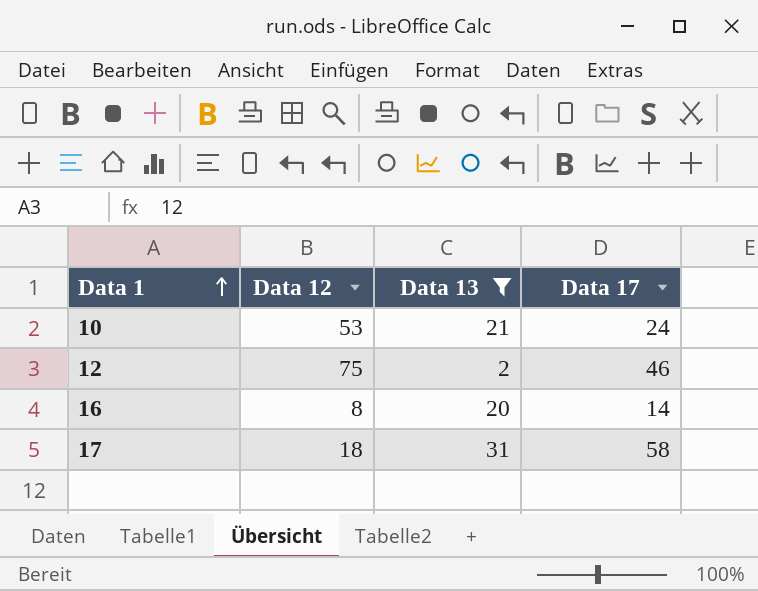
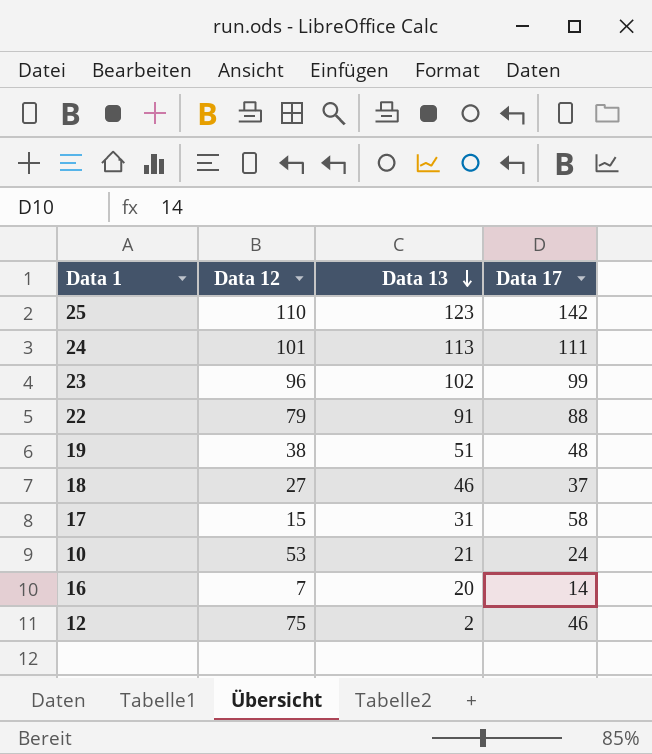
filter: Data 13 <= 31 -> none
row order: Data 1 ascending -> Data 13 descending
17 | Data 12: 18 -> 15
16 | Data 12: 8 -> 7

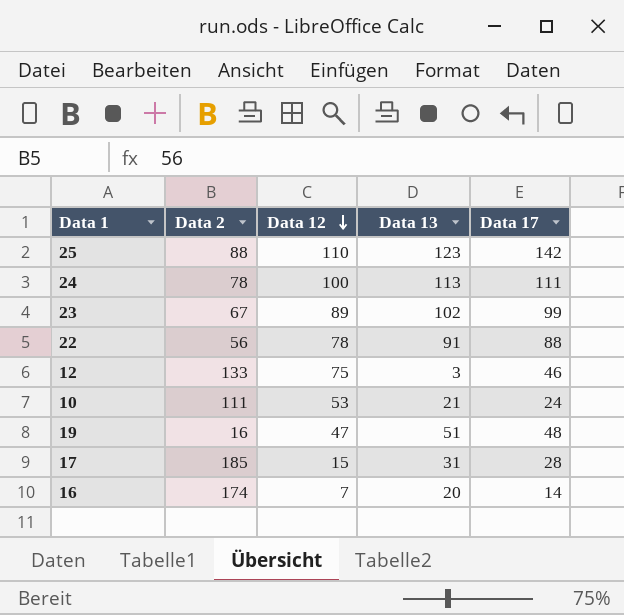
row order: Data 13 descending -> Data 12 descending
column Data 2 | position: none -> 2
row 18: 27 | 46 | 37 -> none
24 | Data 12: 101 -> 100
23 | Data 12: 96 -> 89
22 | Data 12: 79 -> 78
12 | Data 13: 2 -> 3
19 | Data 12: 38 -> 47
17 | Data 17: 58 -> 28

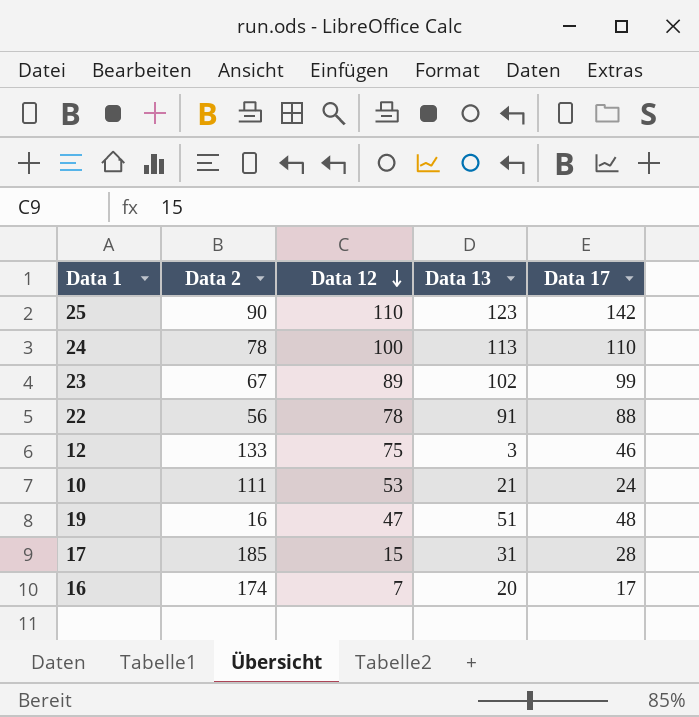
25 | Data 2: 88 -> 90
24 | Data 17: 111 -> 110
16 | Data 17: 14 -> 17

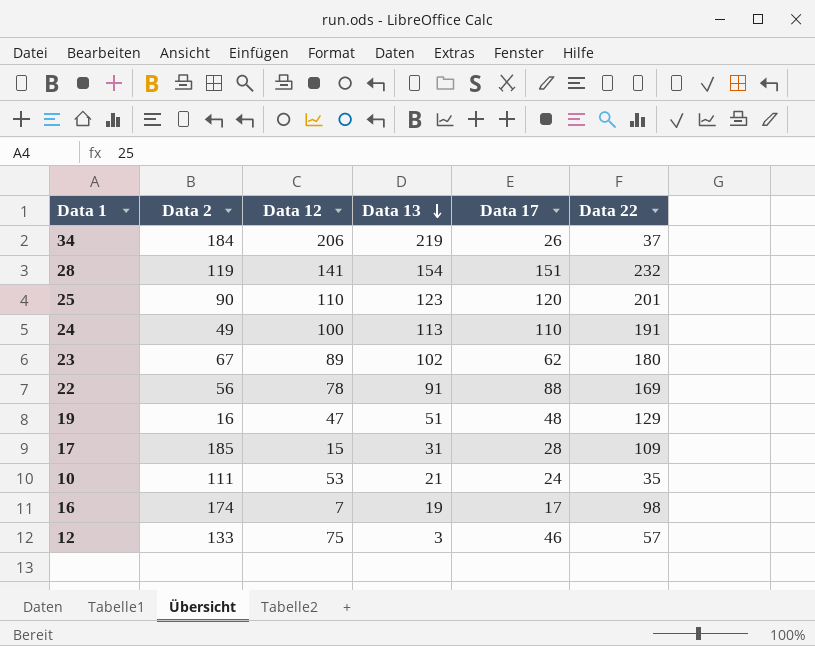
row order: Data 12 descending -> Data 13 descending
column Data 22 | position: none -> 6
row 34: none -> 184 | 206 | 219 | 26 | 37
row 28: none -> 119 | 141 | 154 | 151 | 232
25 | Data 17: 142 -> 120
24 | Data 2: 78 -> 49
23 | Data 17: 99 -> 62
16 | Data 13: 20 -> 19

